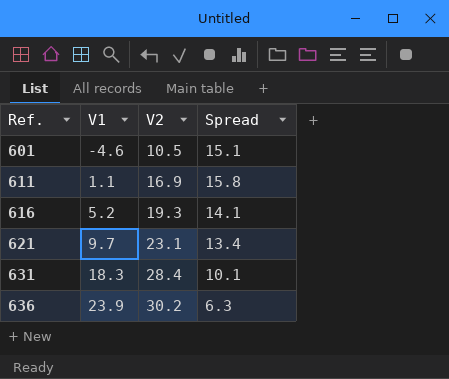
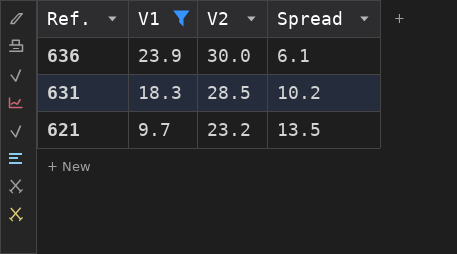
filter: none -> V1 >= 9.7
row order: Ref. ascending -> Ref. descending
636 | V2: 30.2 -> 30.0
636 | Spread: 6.3 -> 6.1
631 | V2: 28.4 -> 28.5
631 | Spread: 10.1 -> 10.2
621 | V2: 23.1 -> 23.2
621 | Spread: 13.4 -> 13.5

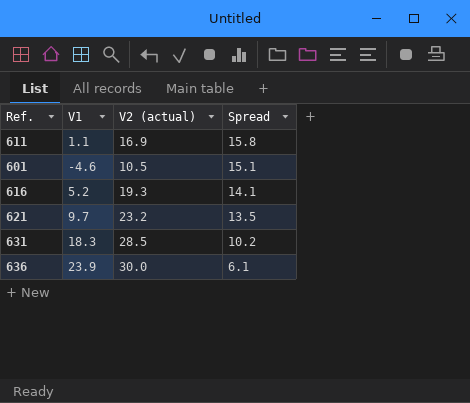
filter: V1 >= 9.7 -> none
row order: Ref. descending -> Spread descending
column name: V2 -> V2 (actual)

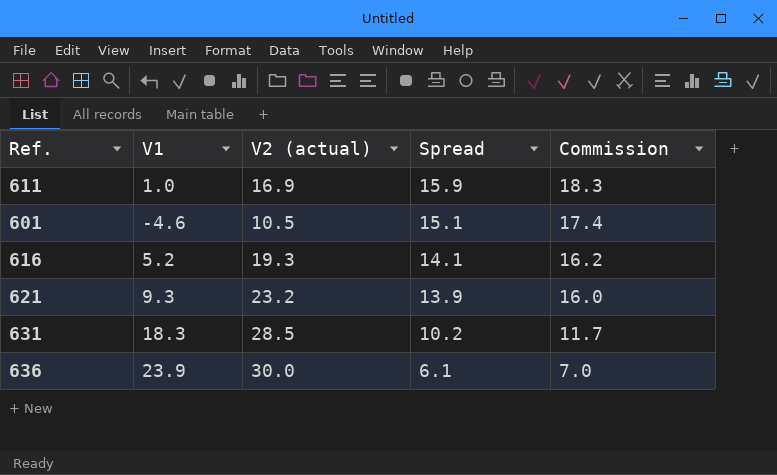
column Commission | formula: none -> [Spread] * 1.15
611 | V1: 1.1 -> 1.0
611 | Spread: 15.8 -> 15.9
621 | V1: 9.7 -> 9.3
621 | Spread: 13.5 -> 13.9

